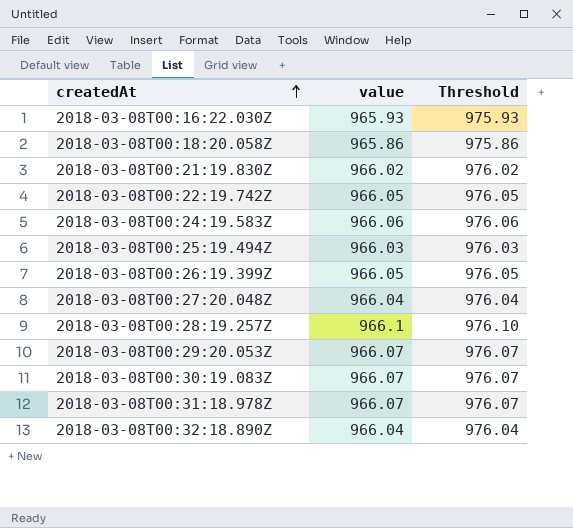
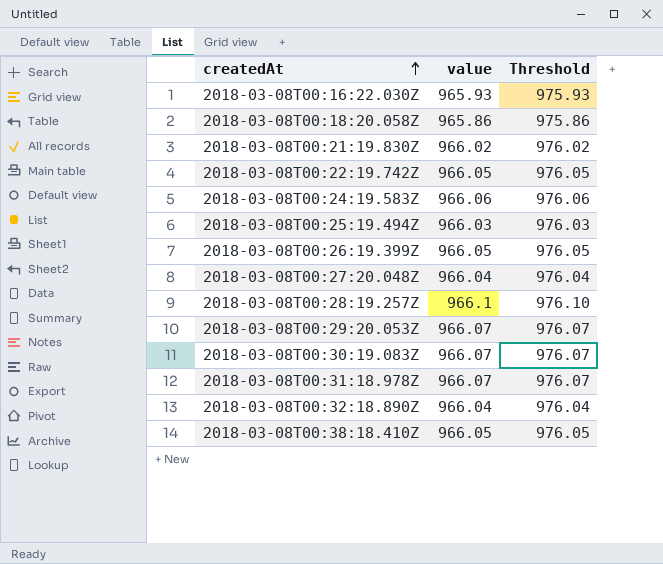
row 2018-03-08T00:38:18.410Z: none -> 966.05 | 976.05

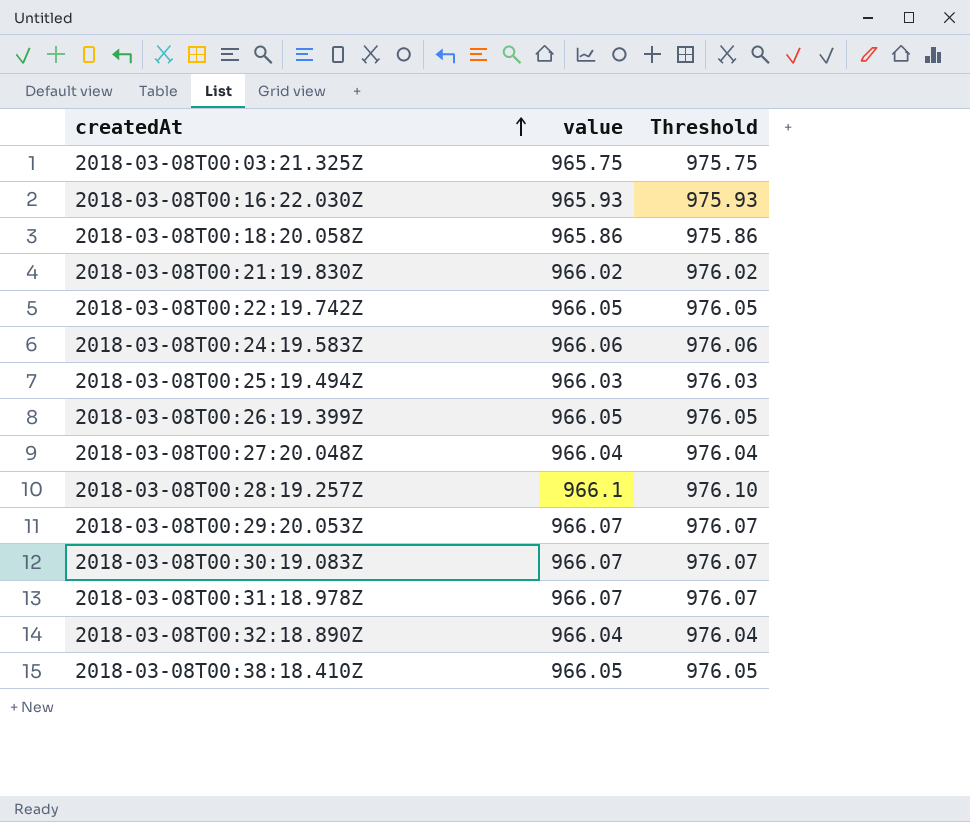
row 2018-03-08T00:03:21.325Z: none -> 965.75 | 975.75

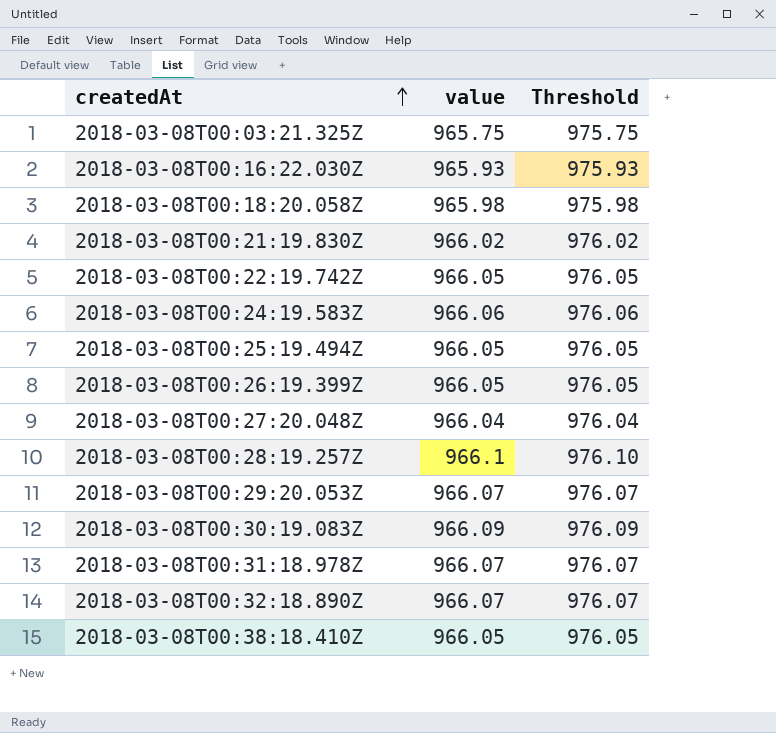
2018-03-08T00:18:20.058Z | value: 965.86 -> 965.98
2018-03-08T00:18:20.058Z | Threshold: 975.86 -> 975.98
2018-03-08T00:25:19.494Z | value: 966.03 -> 966.05
2018-03-08T00:25:19.494Z | Threshold: 976.03 -> 976.05
2018-03-08T00:30:19.083Z | value: 966.07 -> 966.09
2018-03-08T00:30:19.083Z | Threshold: 976.07 -> 976.09
2018-03-08T00:32:18.890Z | value: 966.04 -> 966.07
2018-03-08T00:32:18.890Z | Threshold: 976.04 -> 976.07

